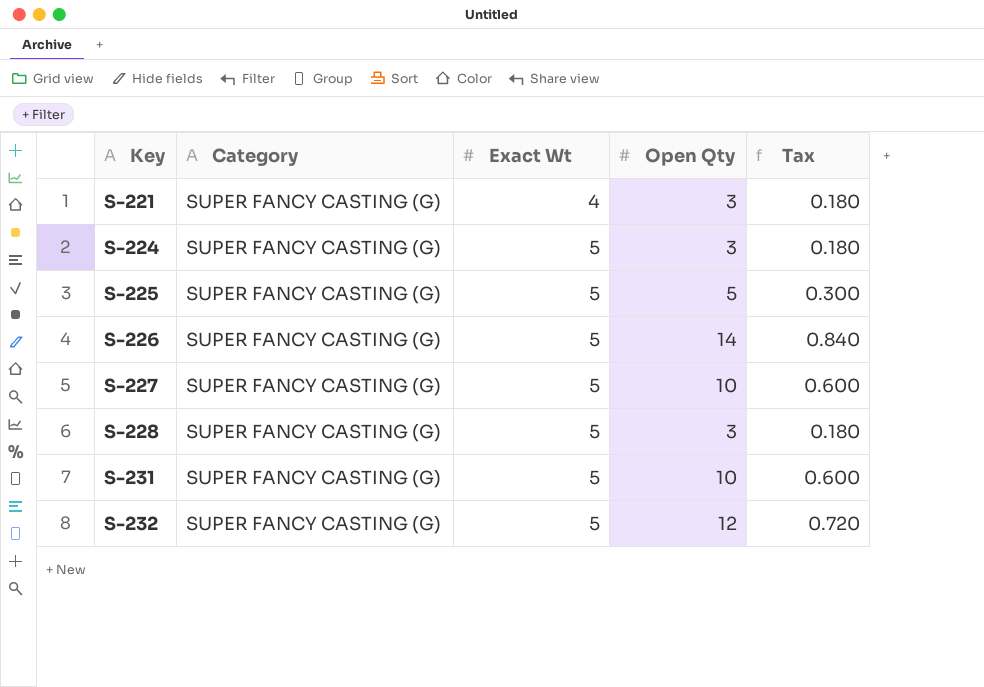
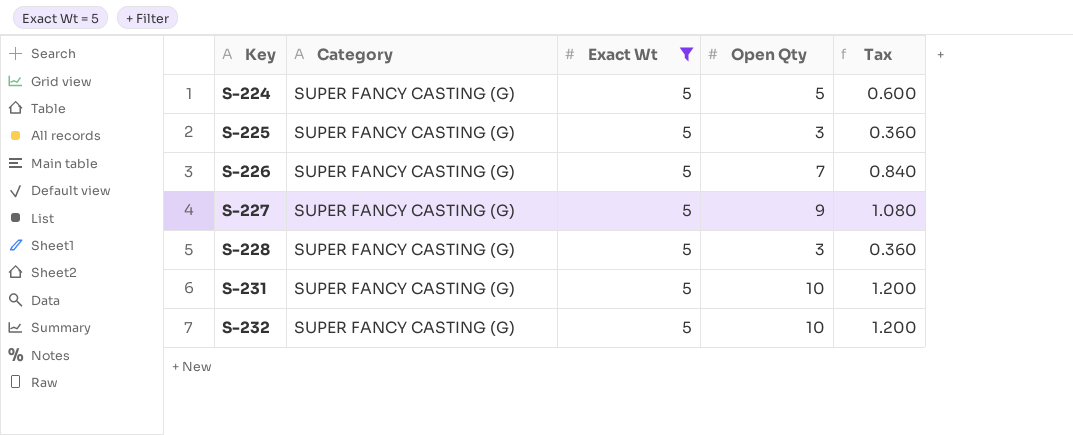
filter: none -> Exact Wt = 5
column Tax | formula: [Open Qty] * 0.06 -> [Open Qty] * 0.12
S-224 | Open Qty: 3 -> 5
S-225 | Open Qty: 5 -> 3
S-226 | Open Qty: 14 -> 7
S-227 | Open Qty: 10 -> 9
S-232 | Open Qty: 12 -> 10

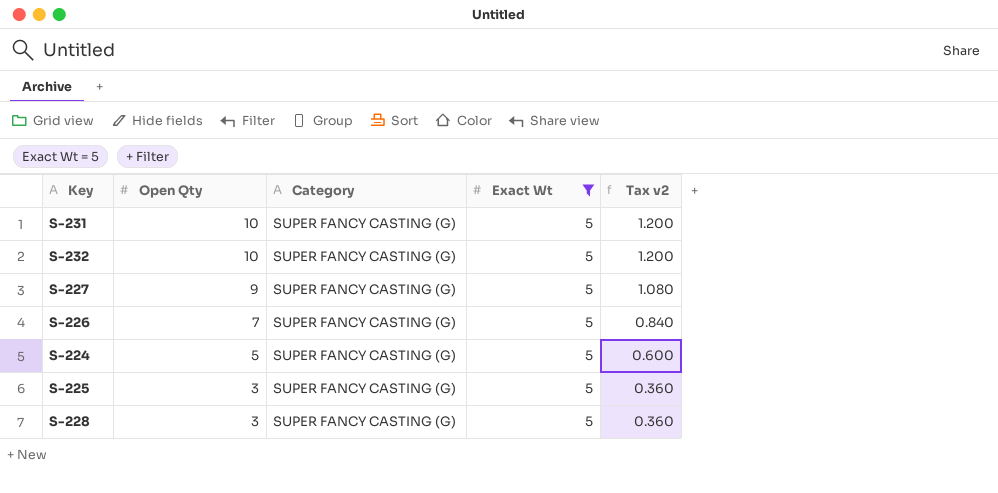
row order: Key ascending -> Open Qty descending
column Open Qty | position: 4 -> 2
column name: Tax -> Tax v2

